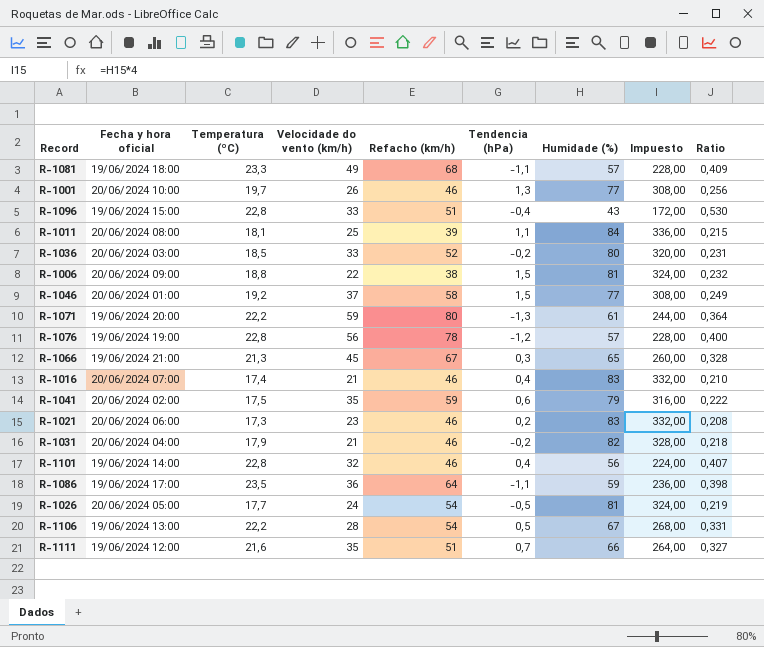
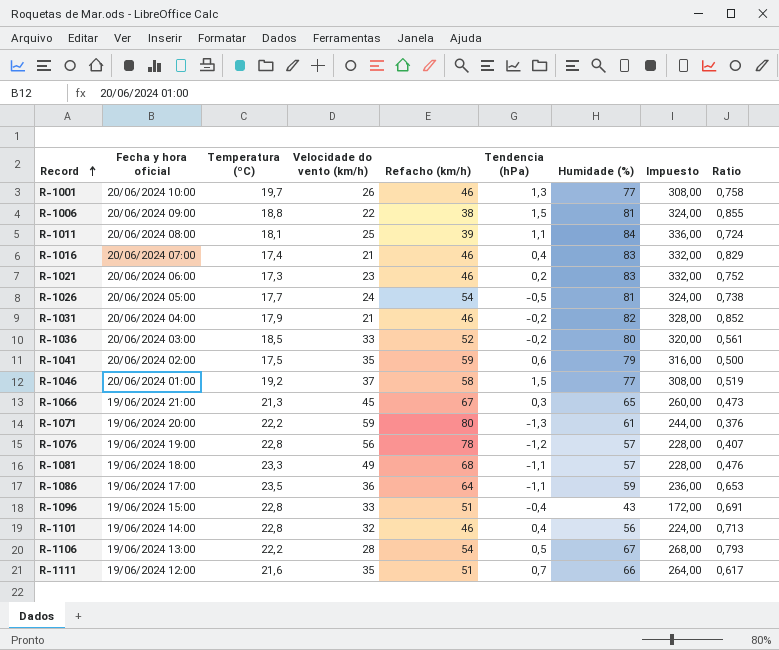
row order: none -> Record ascending
column Ratio | formula: [Temperatura (ºC)] / [Humidade (%)] -> [Temperatura (ºC)] / [Velocidade do vento (km/h)]

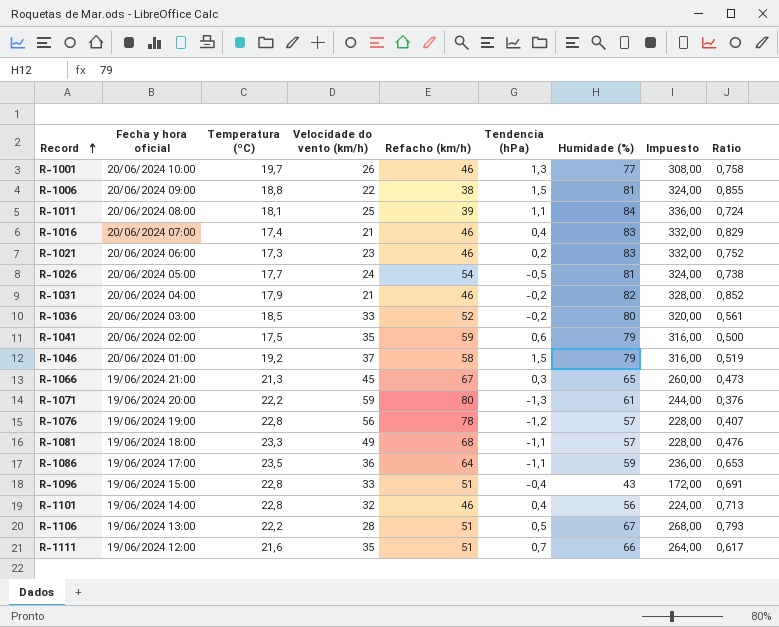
R-1046 | Humidade (%): 77 -> 79
R-1046 | Impuesto: 308,00 -> 316,00
R-1106 | Refacho (km/h): 54 -> 51

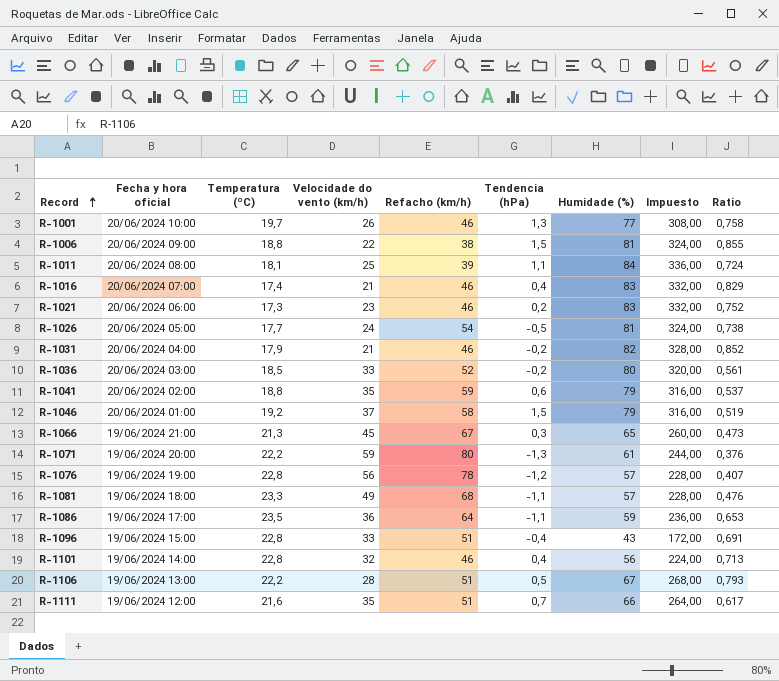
R-1041 | Temperatura (ºC): 17,5 -> 18,8
R-1041 | Ratio: 0,500 -> 0,537

